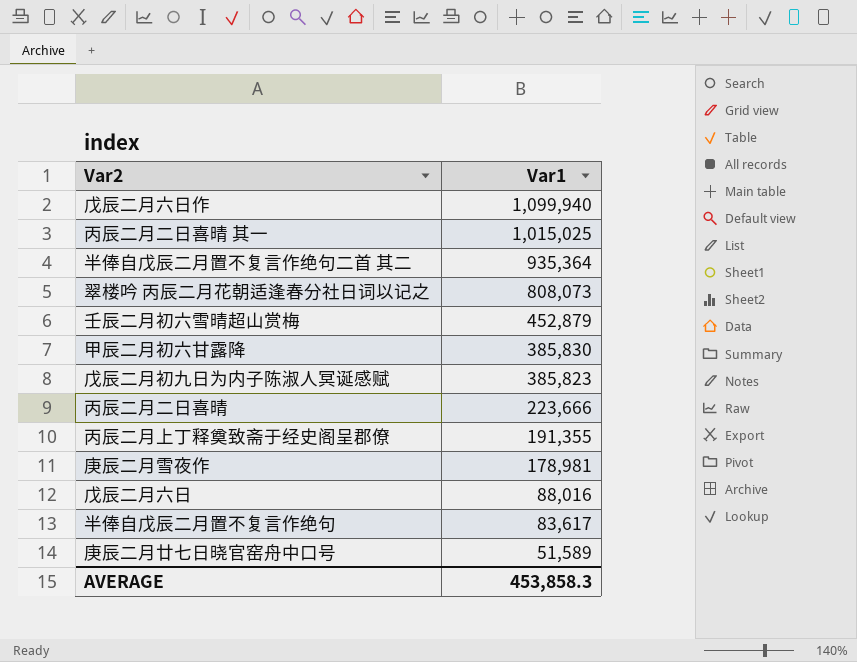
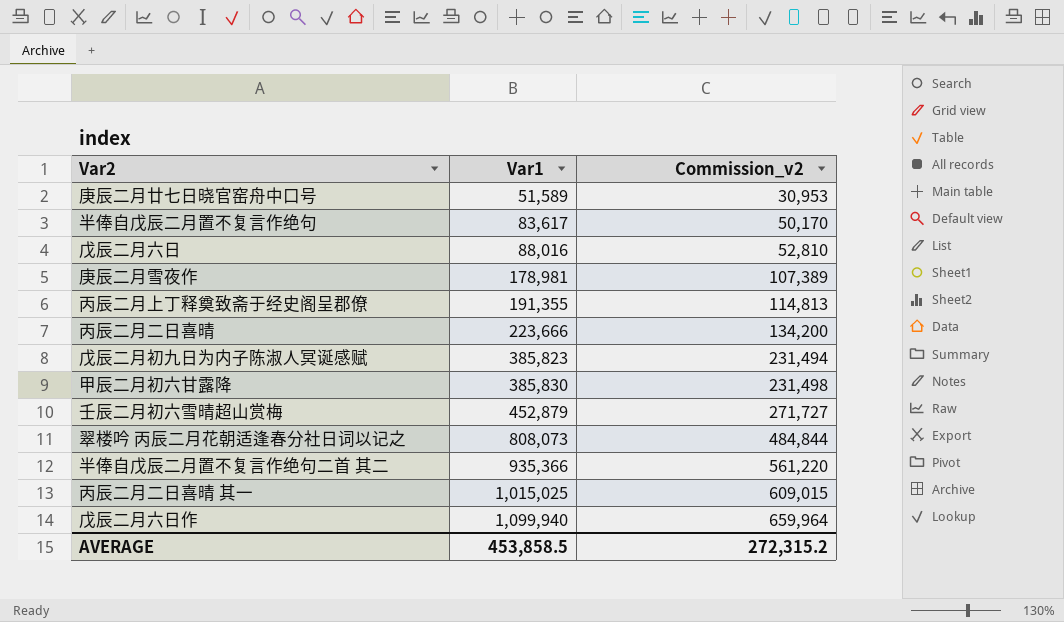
row order: Var1 descending -> Var1 ascending
column Commission_v2 | formula: none -> [Var1] * 0.6
半俸自戊辰二月置不复言作绝句二首 其二 | Var1: 935,364 -> 935,366
AVERAGE | Var1: 453,858.3 -> 453,858.5

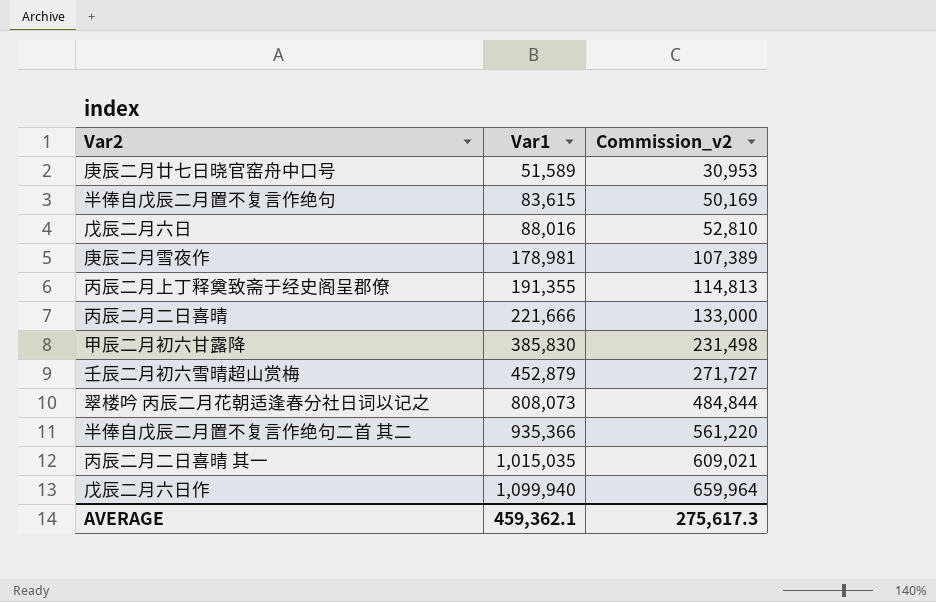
row 戊辰二月初九日为内子陈淑人冥诞感赋: 385,823 | 231,494 -> none
半俸自戊辰二月置不复言作绝句 | Var1: 83,617 -> 83,615
半俸自戊辰二月置不复言作绝句 | Commission_v2: 50,170 -> 50,169
丙辰二月二日喜晴 | Var1: 223,666 -> 221,666
丙辰二月二日喜晴 | Commission_v2: 134,200 -> 133,000
丙辰二月二日喜晴 其一 | Var1: 1,015,025 -> 1,015,035
丙辰二月二日喜晴 其一 | Commission_v2: 609,015 -> 609,021
AVERAGE | Var1: 453,858.5 -> 459,362.1
AVERAGE | Commission_v2: 272,315.2 -> 275,617.3

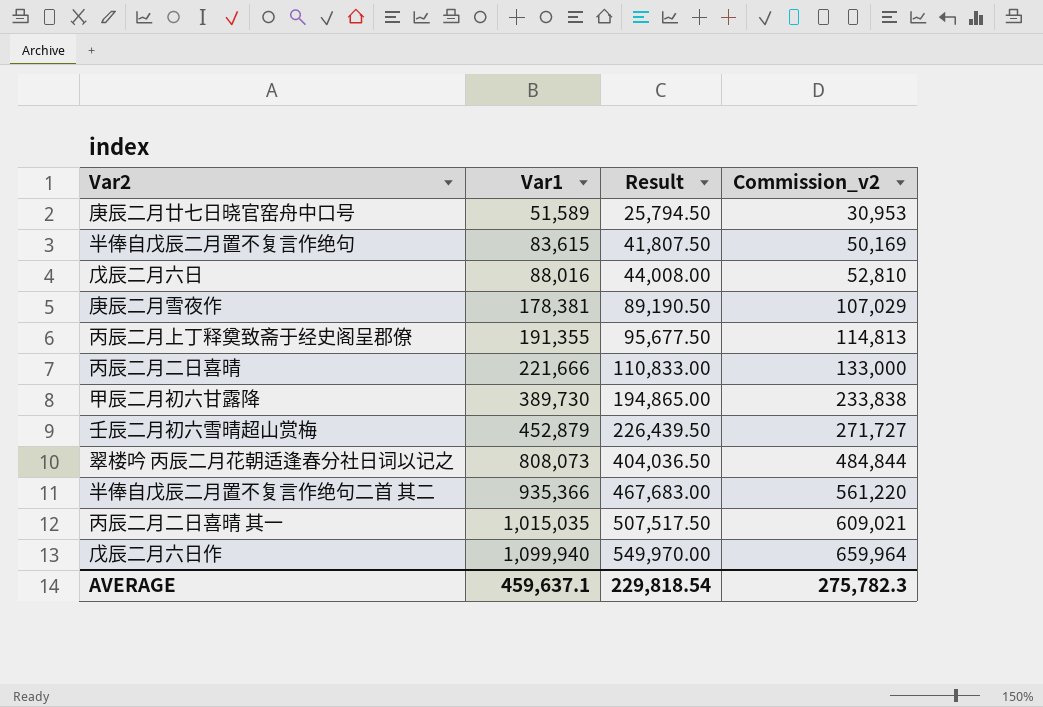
column Result | formula: none -> [Var1] * 0.5
庚辰二月雪夜作 | Var1: 178,981 -> 178,381
庚辰二月雪夜作 | Commission_v2: 107,389 -> 107,029
甲辰二月初六甘露降 | Var1: 385,830 -> 389,730
甲辰二月初六甘露降 | Commission_v2: 231,498 -> 233,838
AVERAGE | Var1: 459,362.1 -> 459,637.1
AVERAGE | Commission_v2: 275,617.3 -> 275,782.3

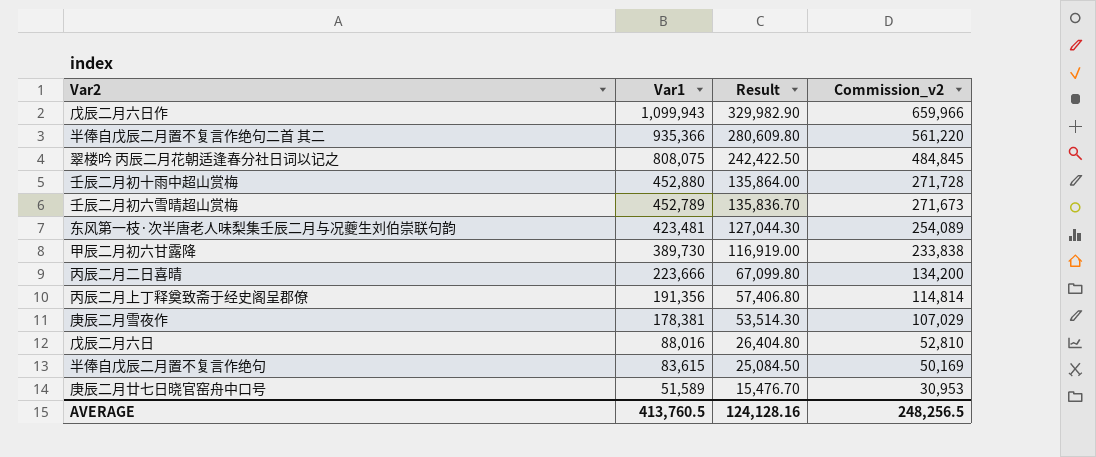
row order: Var1 ascending -> Var1 descending
column Result | formula: [Var1] * 0.5 -> [Var1] * 0.3
row 丙辰二月二日喜晴 其一: 1,015,035 | 507,517.50 | 609,021 -> none
戊辰二月六日作 | Var1: 1,099,940 -> 1,099,943
戊辰二月六日作 | Commission_v2: 659,964 -> 659,966
翠楼吟 丙辰二月花朝适逢春分社日词以记之 | Var1: 808,073 -> 808,075
翠楼吟 丙辰二月花朝适逢春分社日词以记之 | Commission_v2: 484,844 -> 484,845
row 壬辰二月初十雨中超山赏梅: none -> 452,880 | 135,864.00 | 271,728
壬辰二月初六雪晴超山赏梅 | Var1: 452,879 -> 452,789
壬辰二月初六雪晴超山赏梅 | Commission_v2: 271,727 -> 271,673
row 东风第一枝·次半唐老人味梨集壬辰二月与况夔生刘伯崇联句韵: none -> 423,481 | 127,044.30 | 254,089
丙辰二月二日喜晴 | Var1: 221,666 -> 223,666
丙辰二月二日喜晴 | Commission_v2: 133,000 -> 134,200
丙辰二月上丁释奠致斋于经史阁呈郡僚 | Var1: 191,355 -> 191,356
丙辰二月上丁释奠致斋于经史阁呈郡僚 | Commission_v2: 114,813 -> 114,814
AVERAGE | Var1: 459,637.1 -> 413,760.5
AVERAGE | Result: 229,818.54 -> 124,128.16
AVERAGE | Commission_v2: 275,782.3 -> 248,256.5

